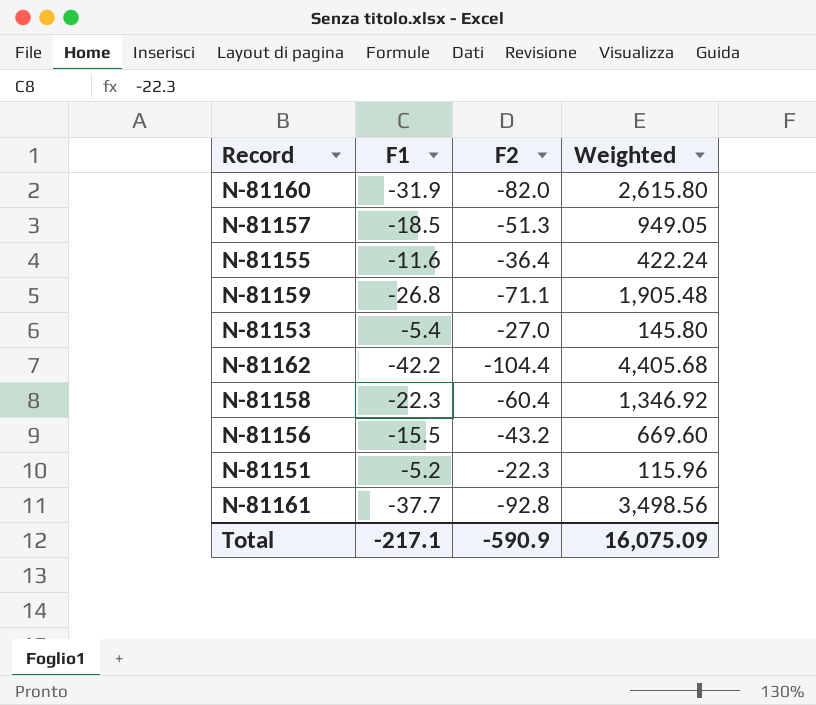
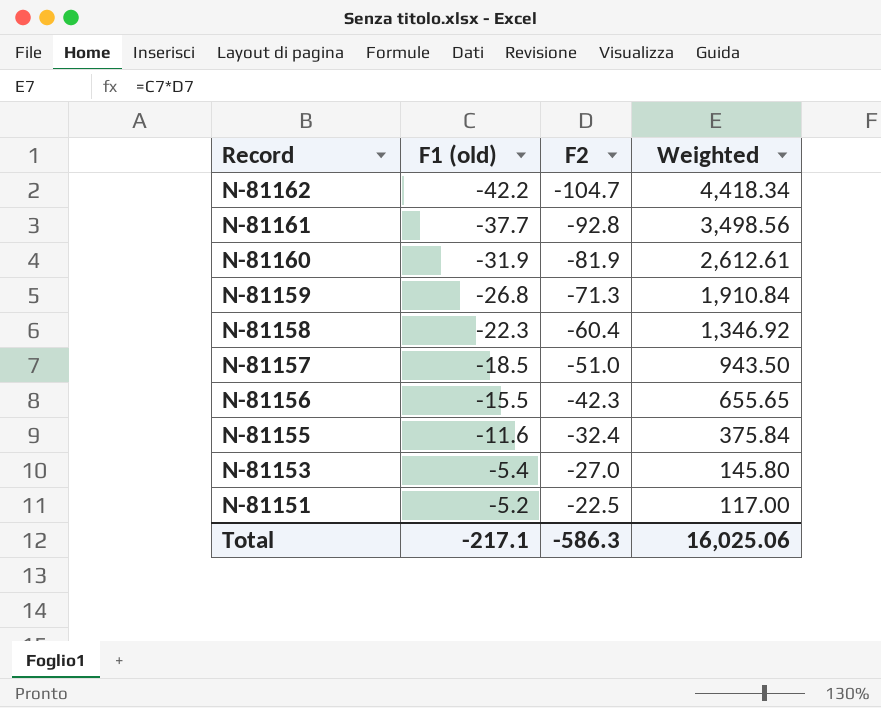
row order: none -> Record descending
column name: F1 -> F1 (old)
N-81162 | F2: -104.4 -> -104.7
N-81162 | Weighted: 4,405.68 -> 4,418.34
N-81160 | F2: -82.0 -> -81.9
N-81160 | Weighted: 2,615.80 -> 2,612.61
N-81159 | F2: -71.1 -> -71.3
N-81159 | Weighted: 1,905.48 -> 1,910.84
N-81157 | F2: -51.3 -> -51.0
N-81157 | Weighted: 949.05 -> 943.50
N-81156 | F2: -43.2 -> -42.3
N-81156 | Weighted: 669.60 -> 655.65
N-81155 | F2: -36.4 -> -32.4
N-81155 | Weighted: 422.24 -> 375.84
N-81151 | F2: -22.3 -> -22.5
N-81151 | Weighted: 115.96 -> 117.00
Total | F2: -590.9 -> -586.3
Total | Weighted: 16,075.09 -> 16,025.06

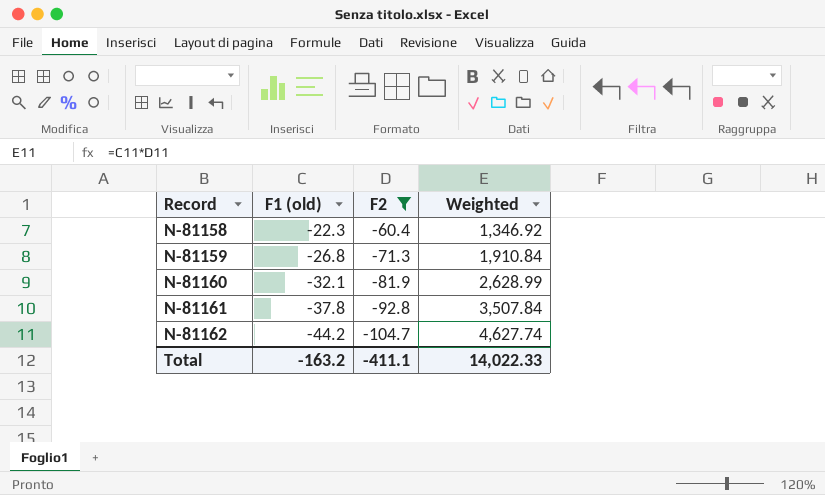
filter: none -> F2 <= -60.4
row order: Record descending -> Record ascending
N-81160 | F1 (old): -31.9 -> -32.1
N-81160 | Weighted: 2,612.61 -> 2,628.99
N-81161 | F1 (old): -37.7 -> -37.8
N-81161 | Weighted: 3,498.56 -> 3,507.84
N-81162 | F1 (old): -42.2 -> -44.2
N-81162 | Weighted: 4,418.34 -> 4,627.74
Total | F1 (old): -217.1 -> -163.2
Total | F2: -586.3 -> -411.1
Total | Weighted: 16,025.06 -> 14,022.33

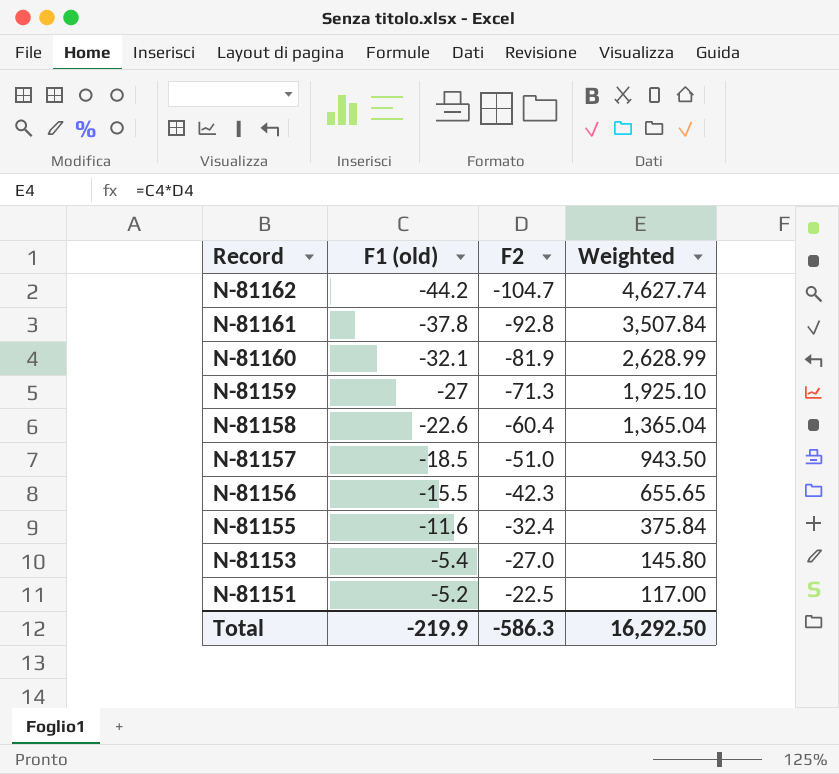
filter: F2 <= -60.4 -> none
row order: Record ascending -> Record descending
N-81159 | F1 (old): -26.8 -> -27
N-81159 | Weighted: 1,910.84 -> 1,925.10
N-81158 | F1 (old): -22.3 -> -22.6
N-81158 | Weighted: 1,346.92 -> 1,365.04
Total | F1 (old): -163.2 -> -219.9
Total | F2: -411.1 -> -586.3
Total | Weighted: 14,022.33 -> 16,292.50

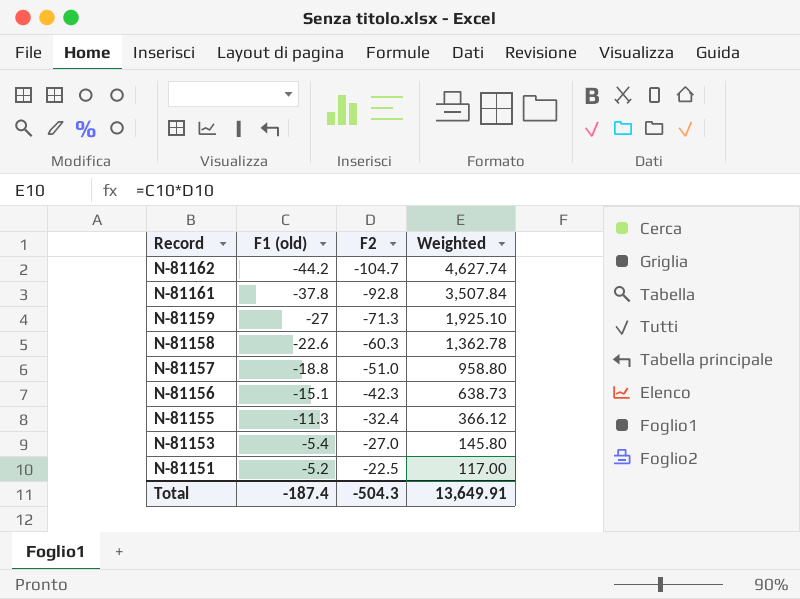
row N-81160: -32.1 | -81.9 | 2,628.99 -> none
N-81158 | F2: -60.4 -> -60.3
N-81158 | Weighted: 1,365.04 -> 1,362.78
N-81157 | F1 (old): -18.5 -> -18.8
N-81157 | Weighted: 943.50 -> 958.80
N-81156 | F1 (old): -15.5 -> -15.1
N-81156 | Weighted: 655.65 -> 638.73
N-81155 | F1 (old): -11.6 -> -11.3
N-81155 | Weighted: 375.84 -> 366.12
Total | F1 (old): -219.9 -> -187.4
Total | F2: -586.3 -> -504.3
Total | Weighted: 16,292.50 -> 13,649.91

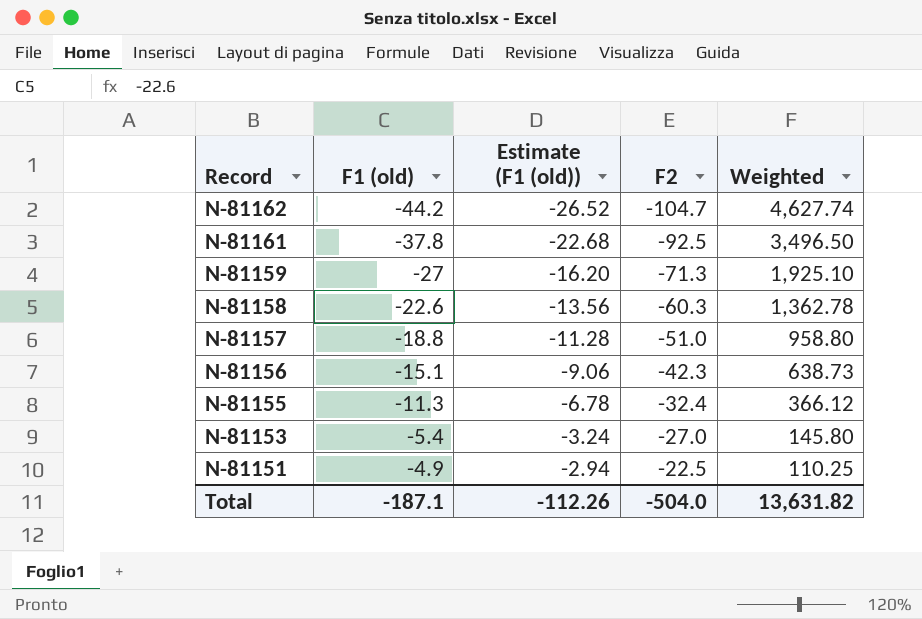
column Estimate (F1 (old)) | formula: none -> [F1 (old)] * 0.6
N-81161 | F2: -92.8 -> -92.5
N-81161 | Weighted: 3,507.84 -> 3,496.50
N-81151 | F1 (old): -5.2 -> -4.9
N-81151 | Weighted: 117.00 -> 110.25
Total | F1 (old): -187.4 -> -187.1
Total | F2: -504.3 -> -504.0
Total | Weighted: 13,649.91 -> 13,631.82

